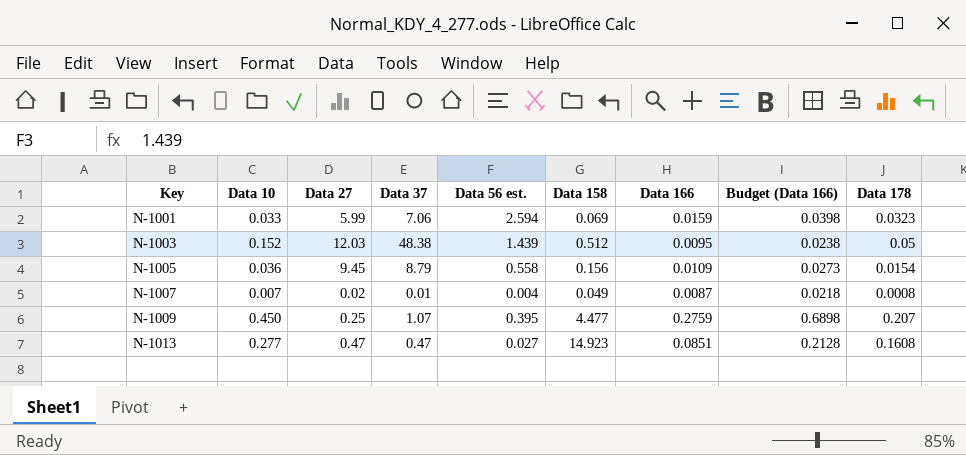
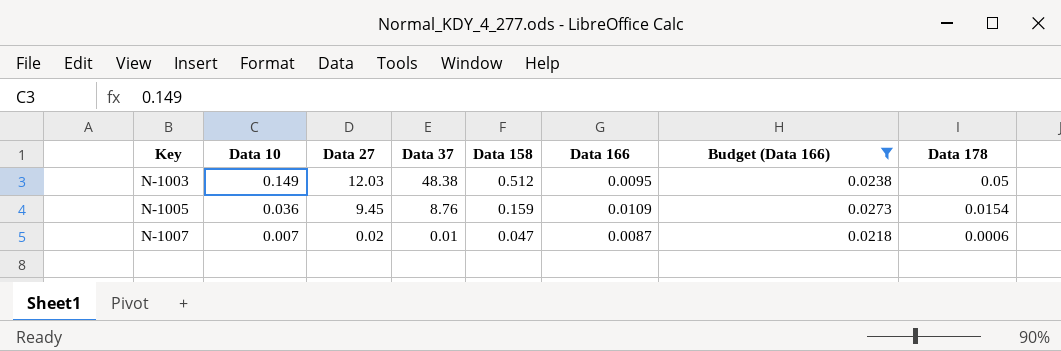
filter: none -> Budget (Data 166) <= 0.0273
column Data 56 est. | position: 5 -> none
N-1003 | Data 10: 0.152 -> 0.149
N-1005 | Data 37: 8.79 -> 8.76
N-1005 | Data 158: 0.156 -> 0.159
N-1007 | Data 158: 0.049 -> 0.047
N-1007 | Data 178: 0.0008 -> 0.0006

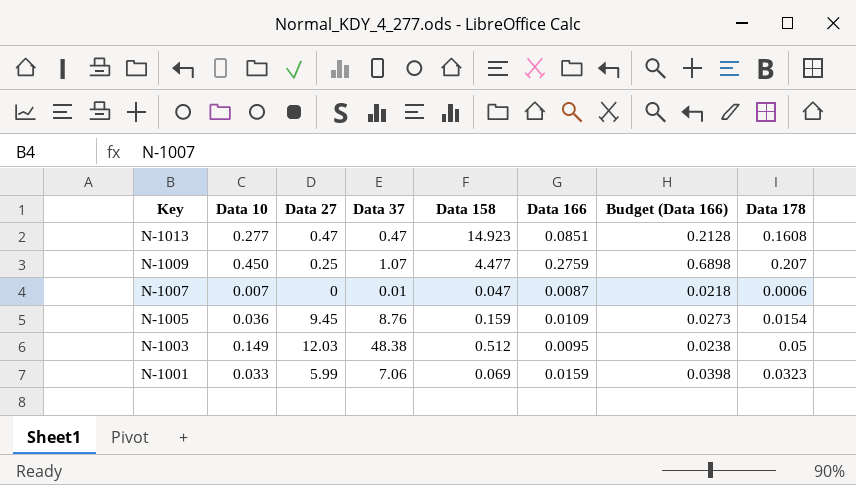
filter: Budget (Data 166) <= 0.0273 -> none
row order: Key ascending -> Key descending
N-1007 | Data 27: 0.02 -> 0

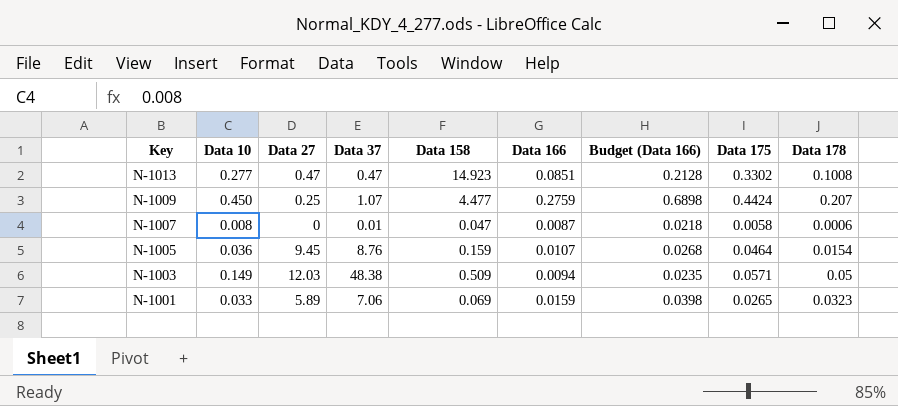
column Data 175 | position: none -> 8
N-1013 | Data 178: 0.1608 -> 0.1008
N-1007 | Data 10: 0.007 -> 0.008
N-1005 | Data 166: 0.0109 -> 0.0107
N-1005 | Budget (Data 166): 0.0273 -> 0.0268
N-1003 | Data 158: 0.512 -> 0.509
N-1003 | Data 166: 0.0095 -> 0.0094
N-1003 | Budget (Data 166): 0.0238 -> 0.0235
N-1001 | Data 27: 5.99 -> 5.89

